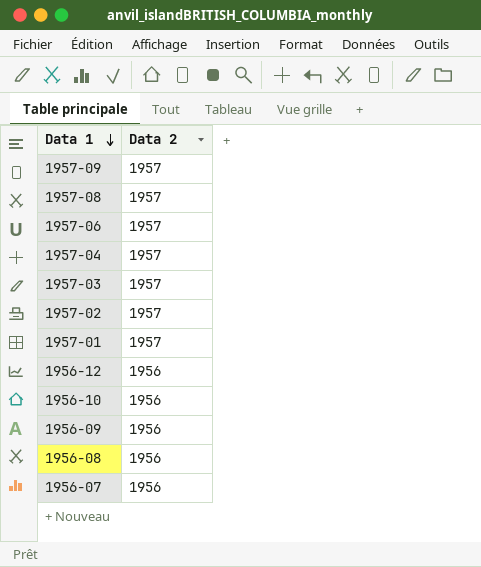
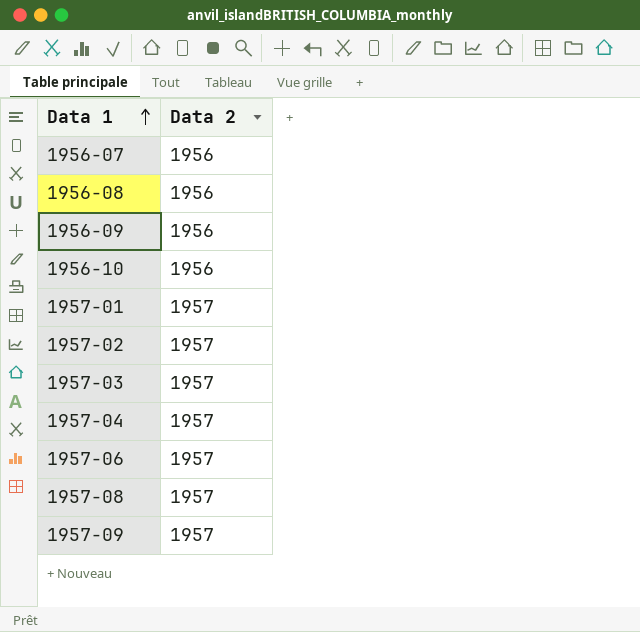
row order: Data 1 descending -> Data 1 ascending
row 1956-12: 1956 -> none

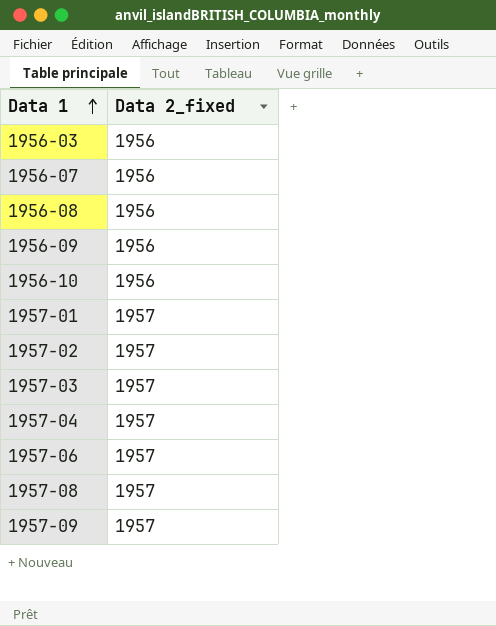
column name: Data 2 -> Data 2_fixed
row 1956-03: none -> 1956

